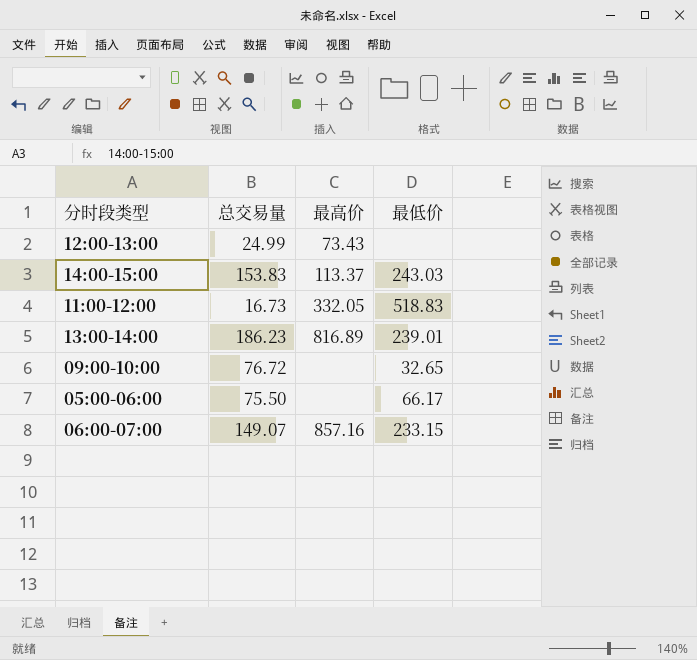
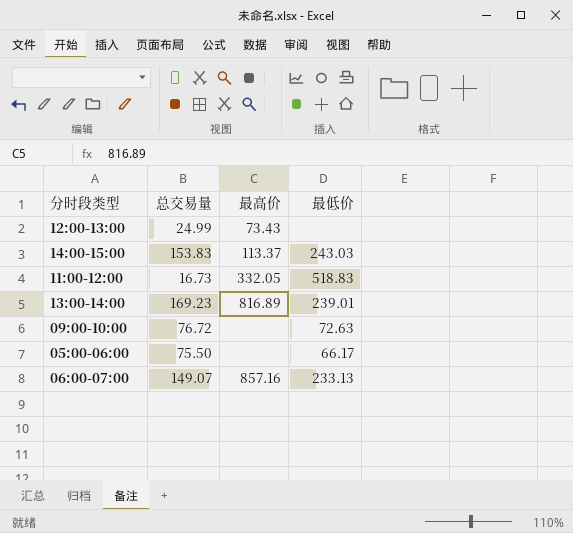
13:00-14:00 | 总交易量: 186.23 -> 169.23
09:00-10:00 | 最低价: 32.65 -> 72.63
06:00-07:00 | 最低价: 233.15 -> 233.13

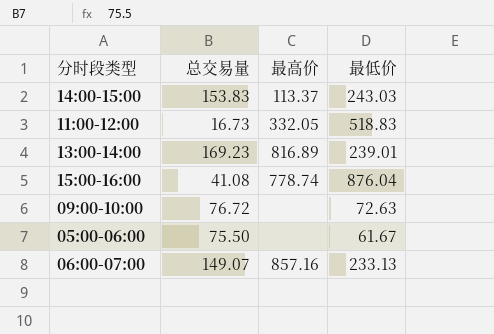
row 12:00-13:00: 24.99 | 73.43 | none -> none
row 15:00-16:00: none -> 41.08 | 778.74 | 876.04
05:00-06:00 | 最低价: 66.17 -> 61.67

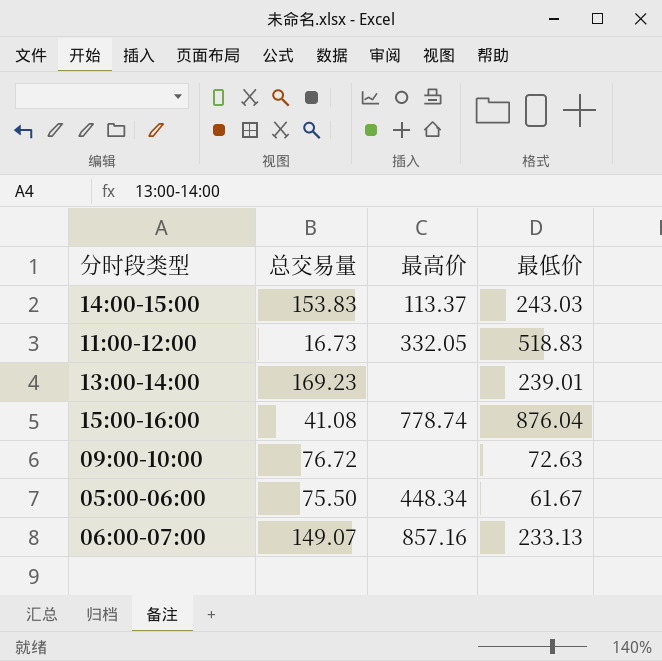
13:00-14:00 | 最高价: 816.89 -> none
05:00-06:00 | 最高价: none -> 448.34

